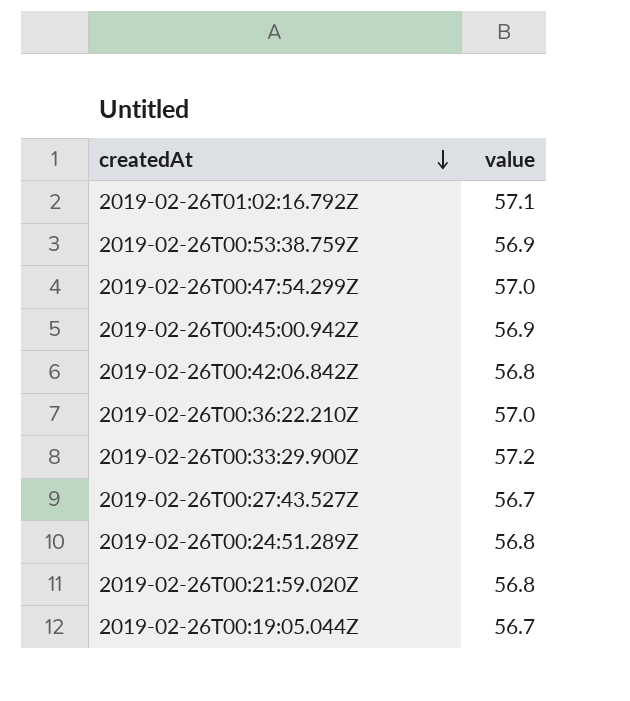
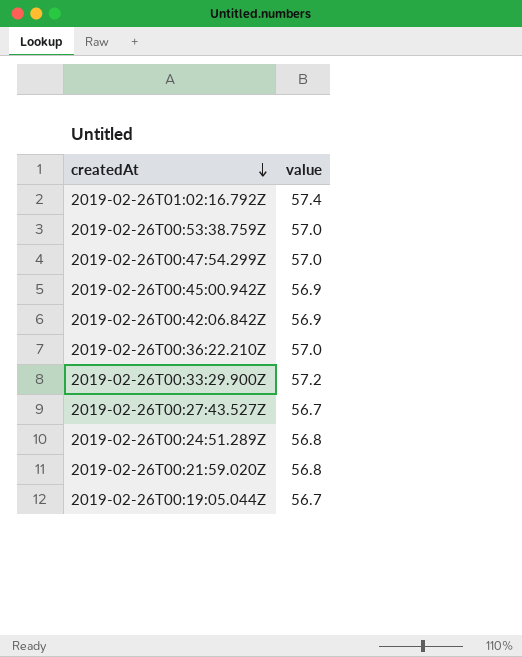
2019-02-26T01:02:16.792Z | value: 57.1 -> 57.4
2019-02-26T00:53:38.759Z | value: 56.9 -> 57.0
2019-02-26T00:42:06.842Z | value: 56.8 -> 56.9

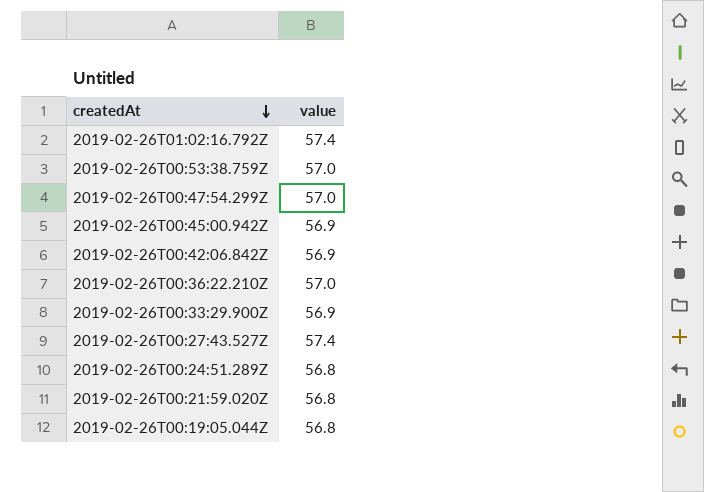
2019-02-26T00:33:29.900Z | value: 57.2 -> 56.9
2019-02-26T00:27:43.527Z | value: 56.7 -> 57.4
2019-02-26T00:19:05.044Z | value: 56.7 -> 56.8

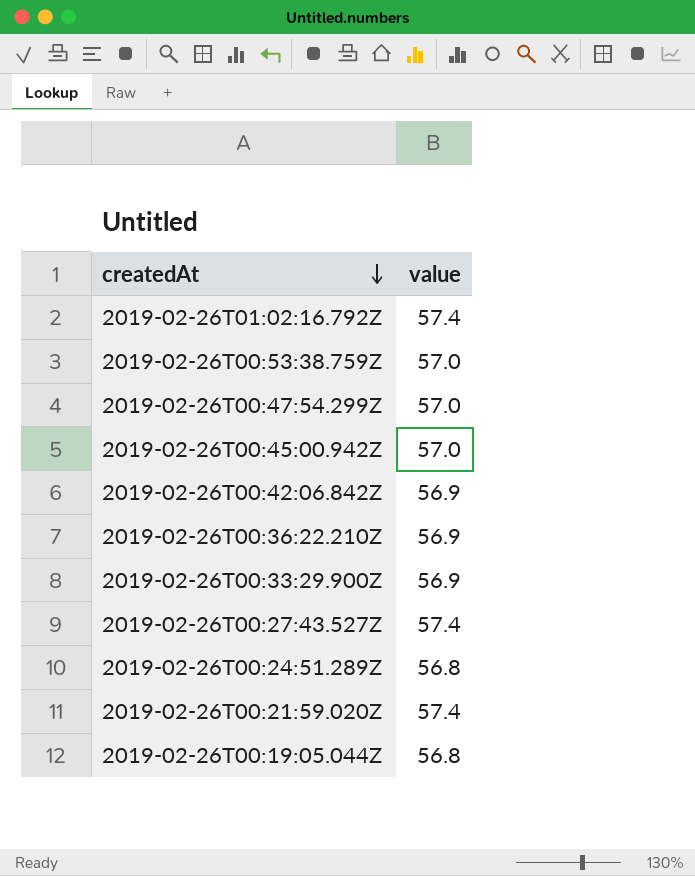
2019-02-26T00:45:00.942Z | value: 56.9 -> 57.0
2019-02-26T00:36:22.210Z | value: 57.0 -> 56.9
2019-02-26T00:21:59.020Z | value: 56.8 -> 57.4

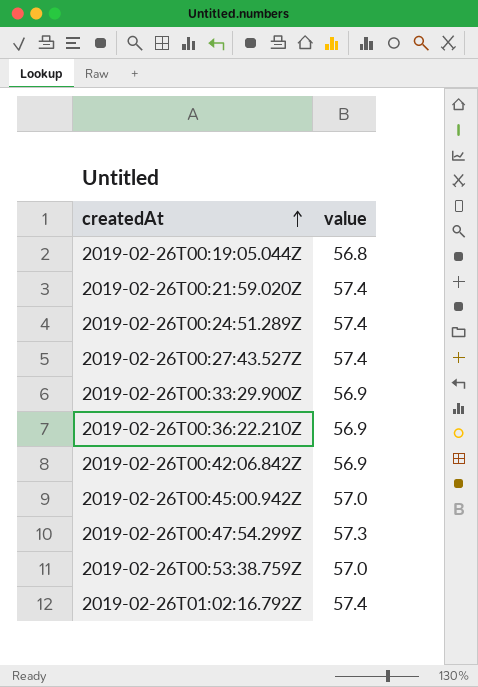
row order: createdAt descending -> createdAt ascending
2019-02-26T00:24:51.289Z | value: 56.8 -> 57.4
2019-02-26T00:47:54.299Z | value: 57.0 -> 57.3

